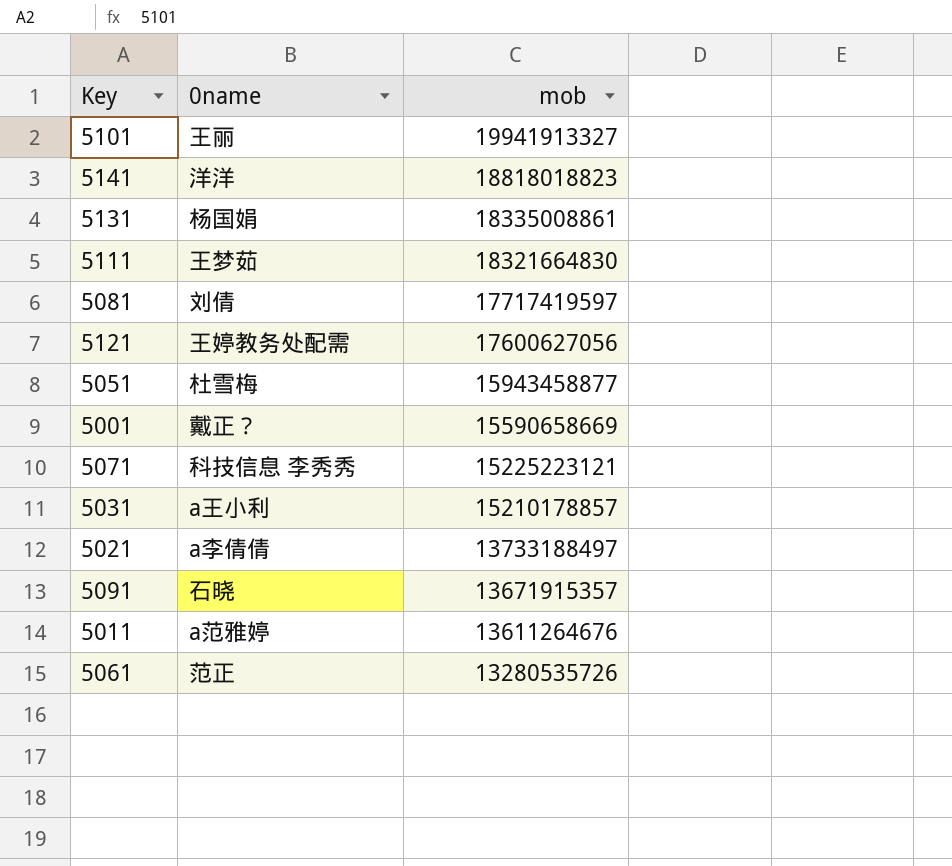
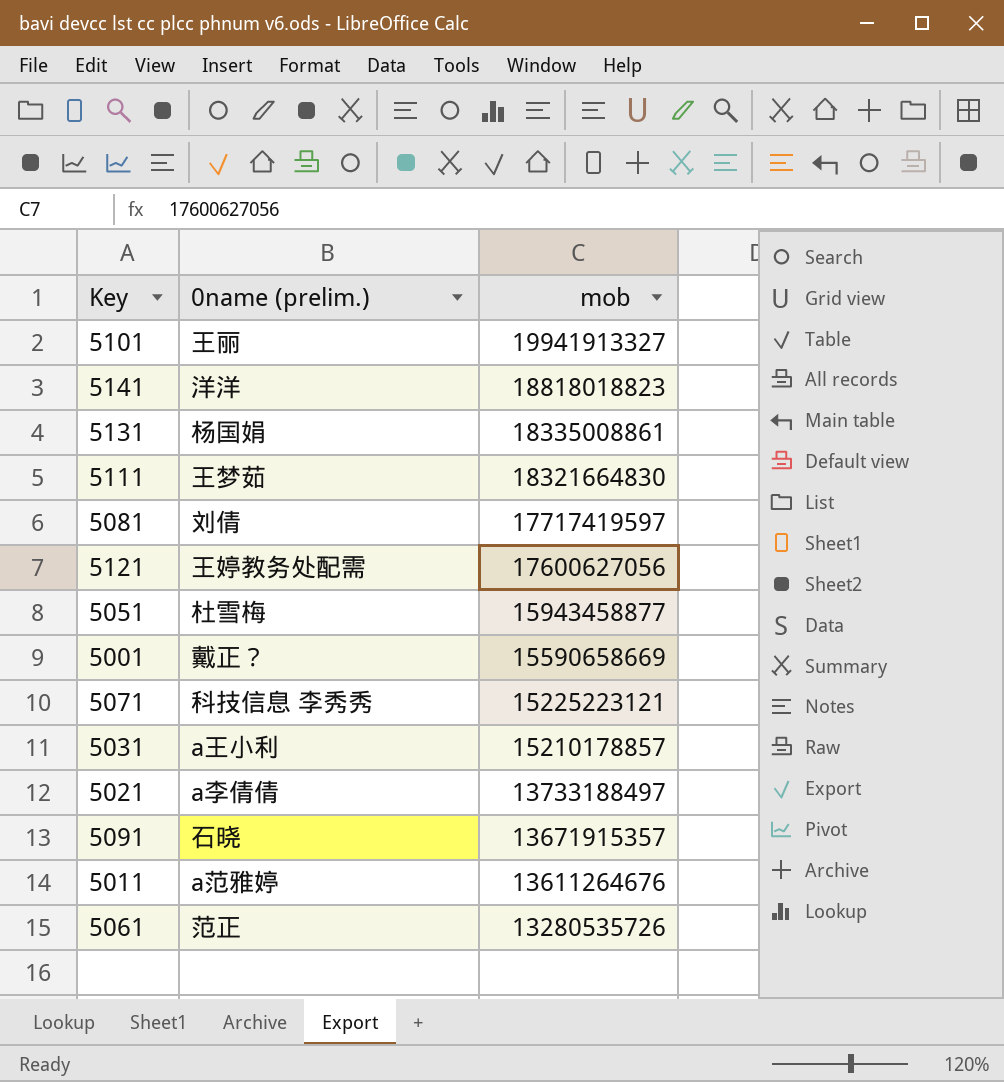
column name: 0name -> 0name (prelim.)

